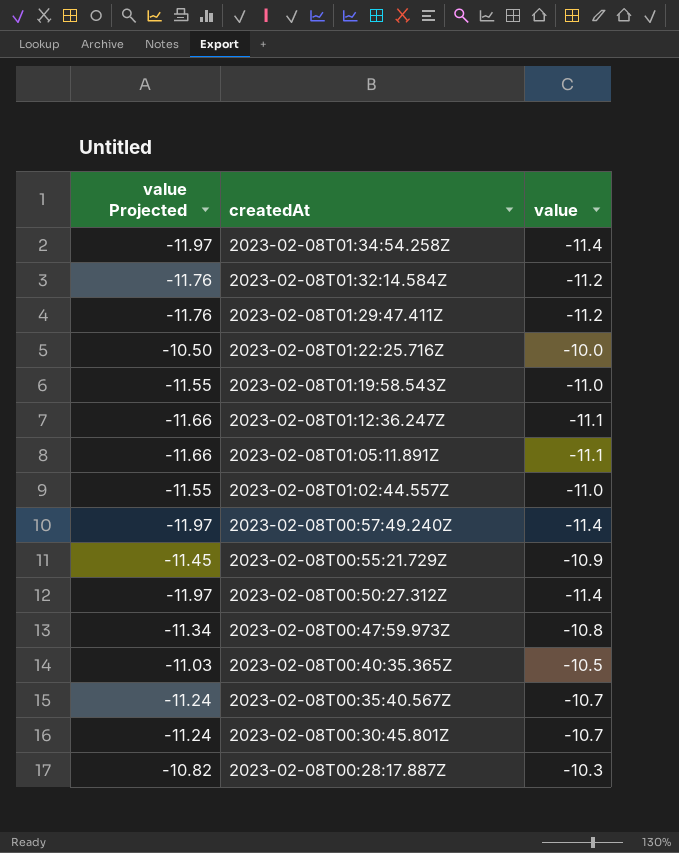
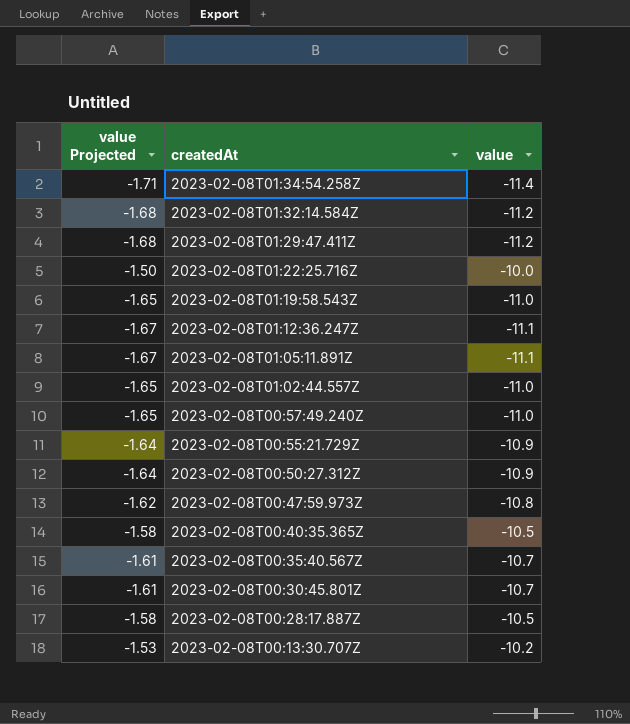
column value Projected | formula: [value] * 1.05 -> [value] * 0.15
2023-02-08T00:57:49.240Z | value: -11.4 -> -11.0
2023-02-08T00:50:27.312Z | value: -11.4 -> -10.9
2023-02-08T00:28:17.887Z | value: -10.3 -> -10.5
row 2023-02-08T00:13:30.707Z: none -> -1.53 | -10.2

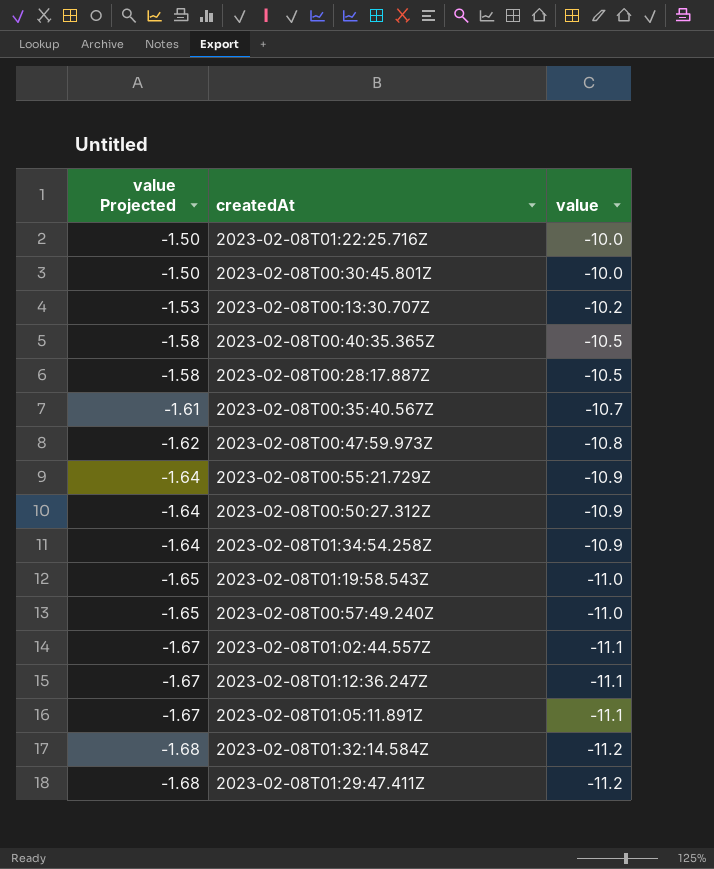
row order: createdAt descending -> value Projected descending
2023-02-08T00:30:45.801Z | value Projected: -1.61 -> -1.50
2023-02-08T00:30:45.801Z | value: -10.7 -> -10.0
2023-02-08T01:34:54.258Z | value Projected: -1.71 -> -1.64
2023-02-08T01:34:54.258Z | value: -11.4 -> -10.9
2023-02-08T01:02:44.557Z | value Projected: -1.65 -> -1.67
2023-02-08T01:02:44.557Z | value: -11.0 -> -11.1

